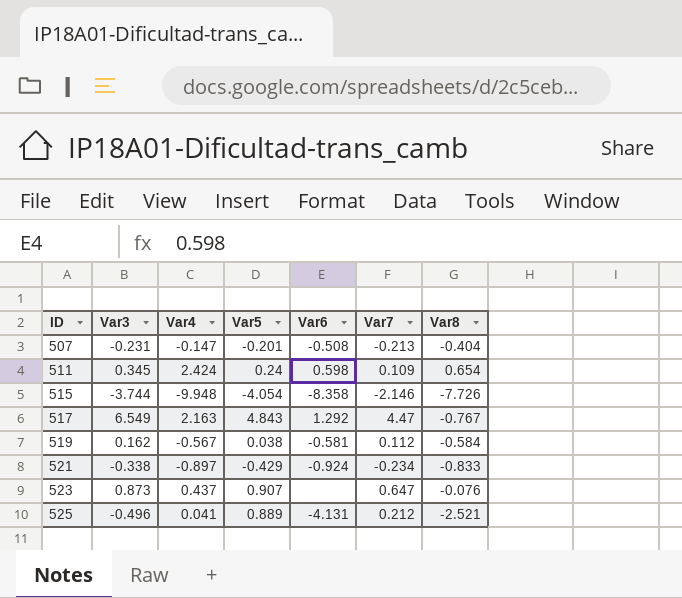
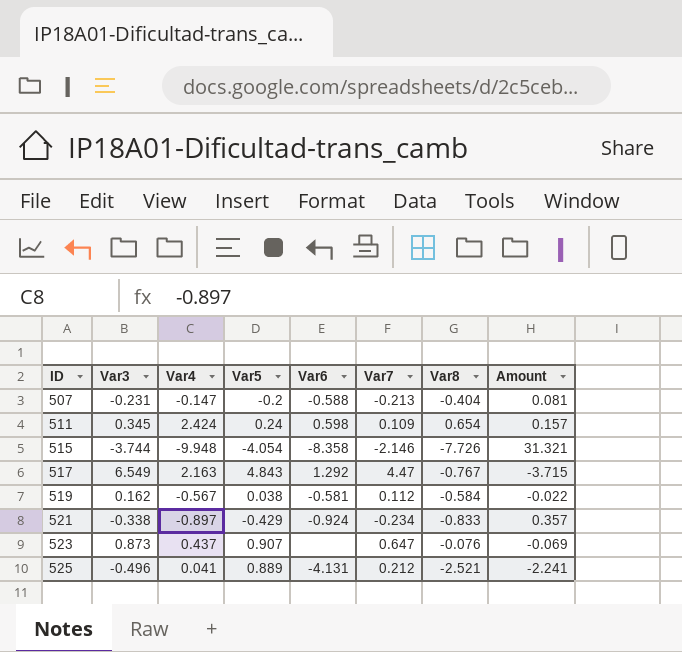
column Amount | formula: none -> [Var5] * [Var8]
507 | Var5: -0.201 -> -0.2
507 | Var6: -0.508 -> -0.588

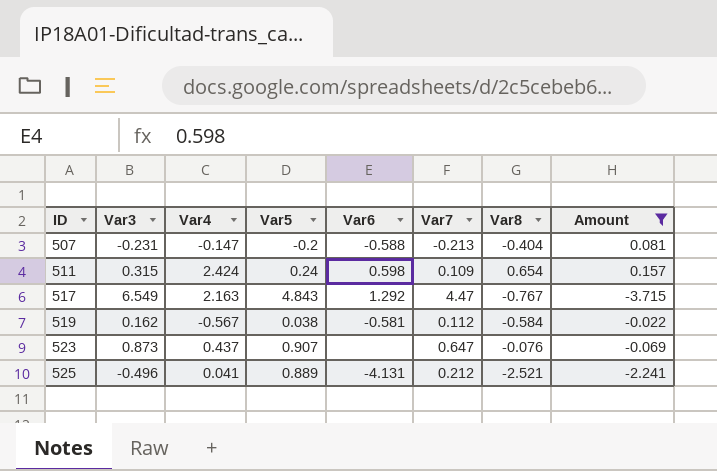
filter: none -> Amount <= 0.157
511 | Var3: 0.345 -> 0.315

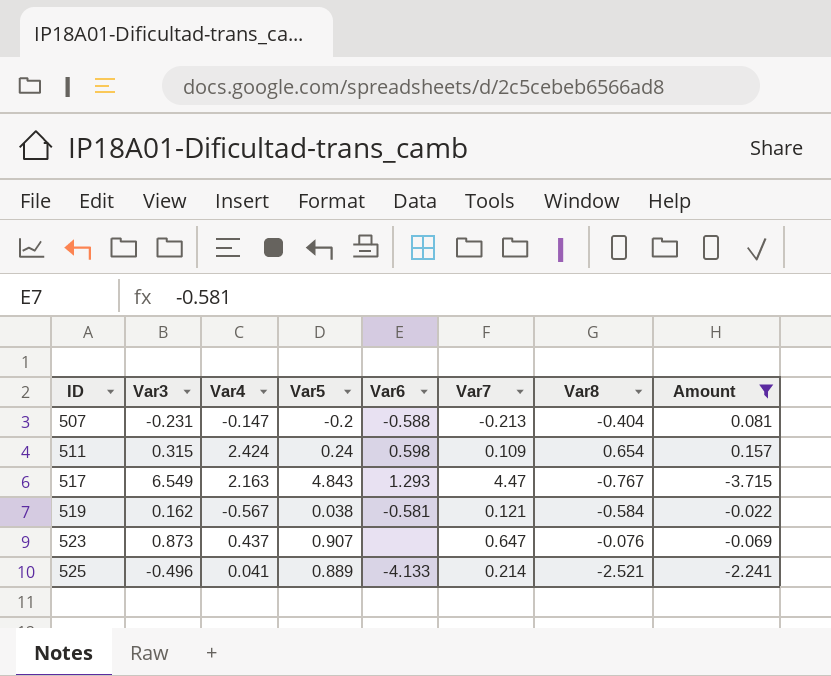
517 | Var6: 1.292 -> 1.293
519 | Var7: 0.112 -> 0.121
525 | Var6: -4.131 -> -4.133
525 | Var7: 0.212 -> 0.214

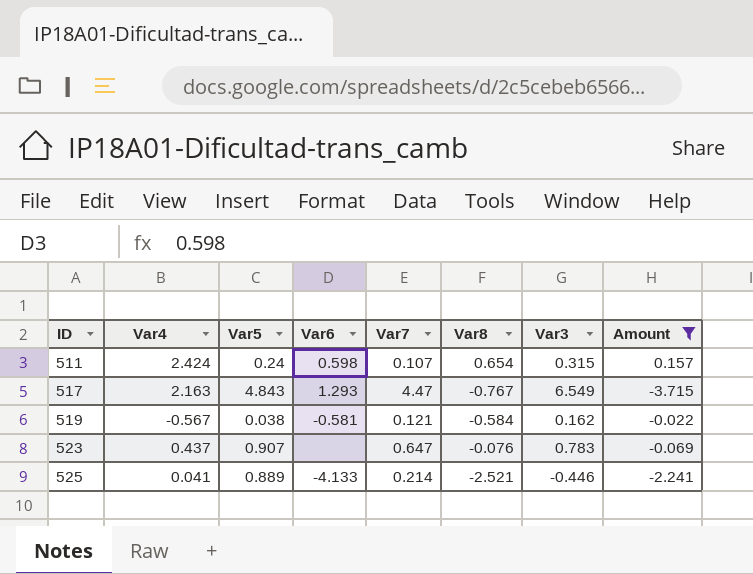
column Var3 | position: 2 -> 7
row 507: -0.231 | -0.147 | -0.2 | -0.588 | -0.213 | -0.404 | 0.081 -> none
511 | Var7: 0.109 -> 0.107
523 | Var3: 0.873 -> 0.783
525 | Var3: -0.496 -> -0.446

